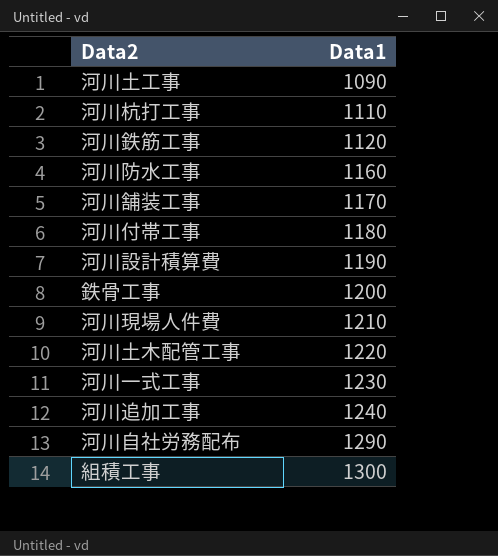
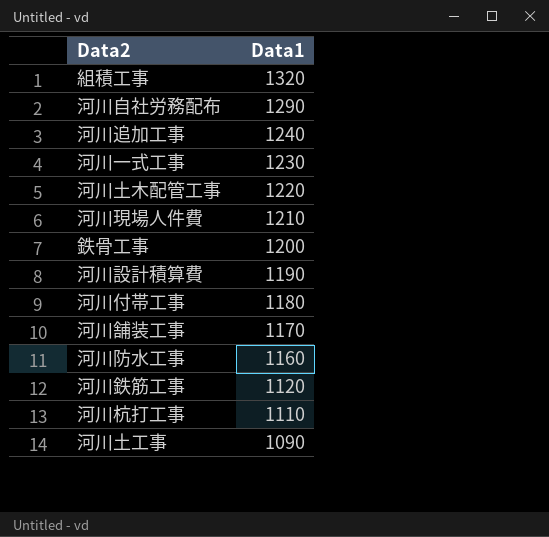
row order: Data1 ascending -> Data1 descending
組積工事 | Data1: 1300 -> 1320

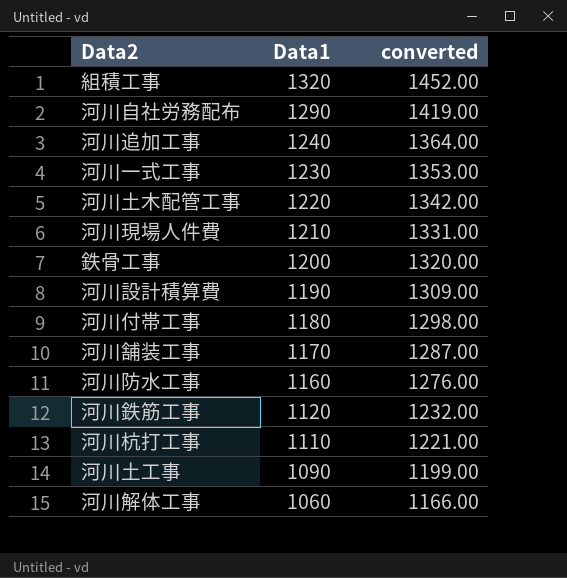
column converted | formula: none -> [Data1] * 1.1
row 河川解体工事: none -> 1060 | 1166.00

